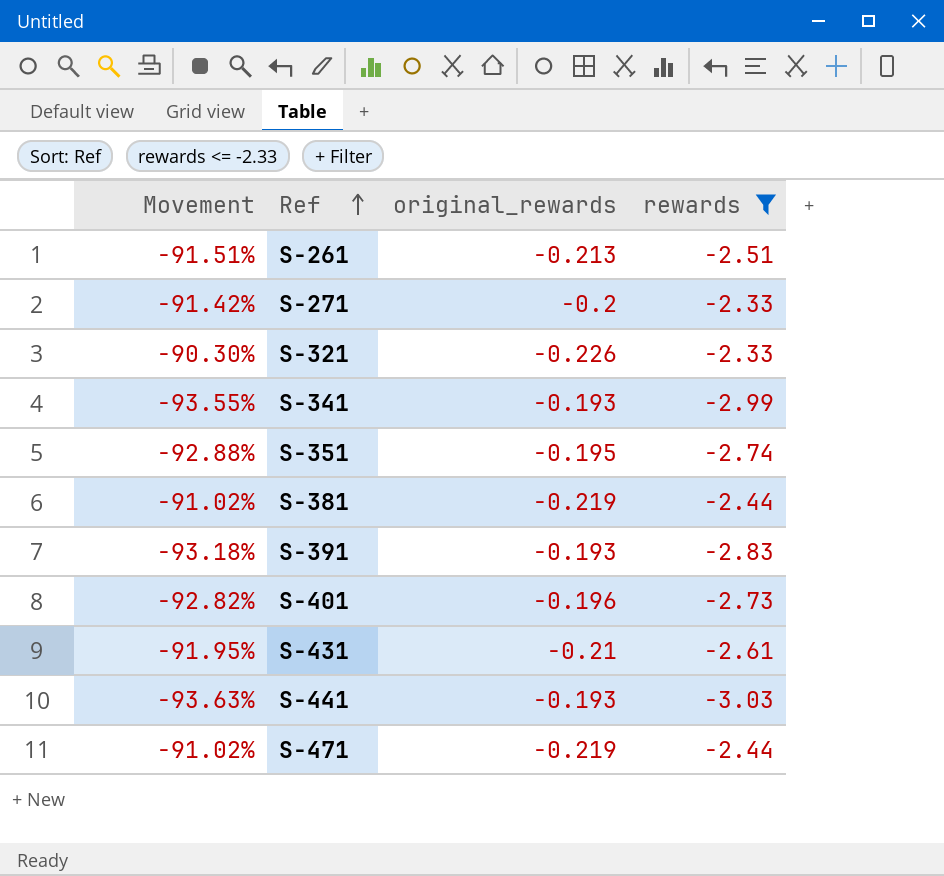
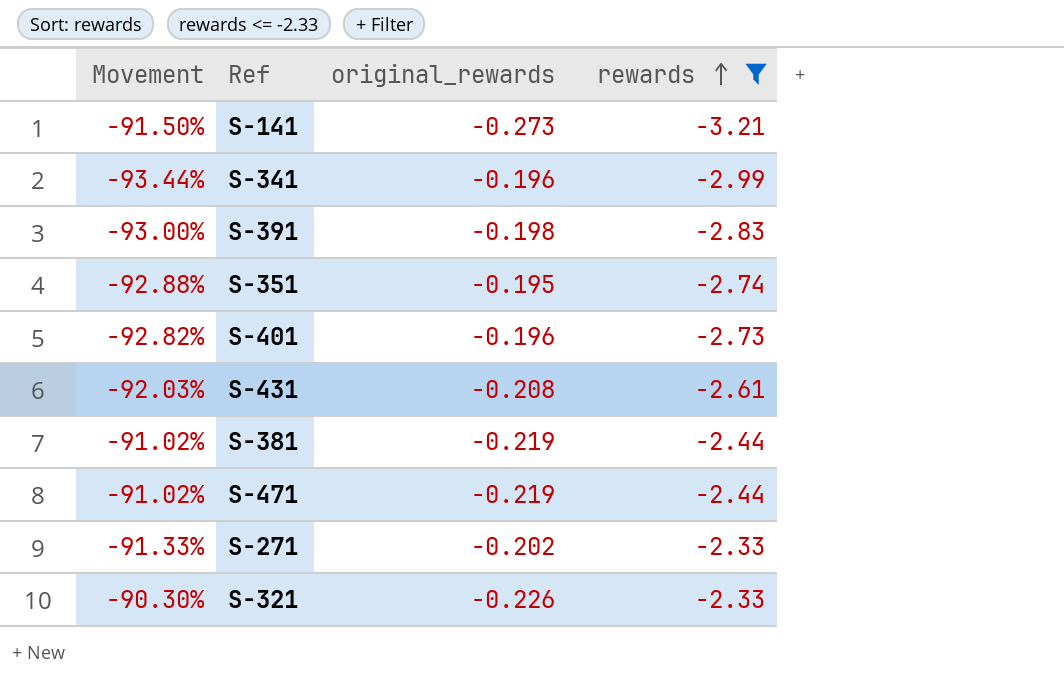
row order: Ref ascending -> rewards ascending
row S-261: -91.51% | -0.213 | -2.51 -> none
row S-441: -93.63% | -0.193 | -3.03 -> none
row S-141: none -> -91.50% | -0.273 | -3.21
S-341 | Movement: -93.55% -> -93.44%
S-341 | original_rewards: -0.193 -> -0.196
S-391 | Movement: -93.18% -> -93.00%
S-391 | original_rewards: -0.193 -> -0.198
S-431 | Movement: -91.95% -> -92.03%
S-431 | original_rewards: -0.21 -> -0.208
S-271 | Movement: -91.42% -> -91.33%
S-271 | original_rewards: -0.2 -> -0.202

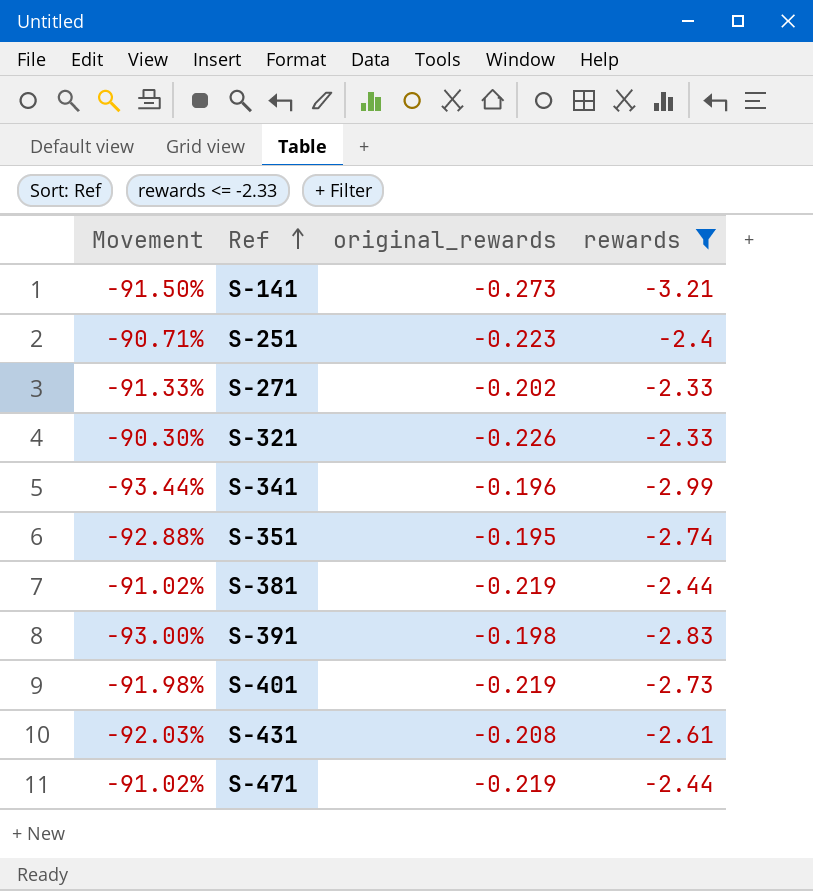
row order: rewards ascending -> Ref ascending
row S-251: none -> -90.71% | -0.223 | -2.4
S-401 | Movement: -92.82% -> -91.98%
S-401 | original_rewards: -0.196 -> -0.219

